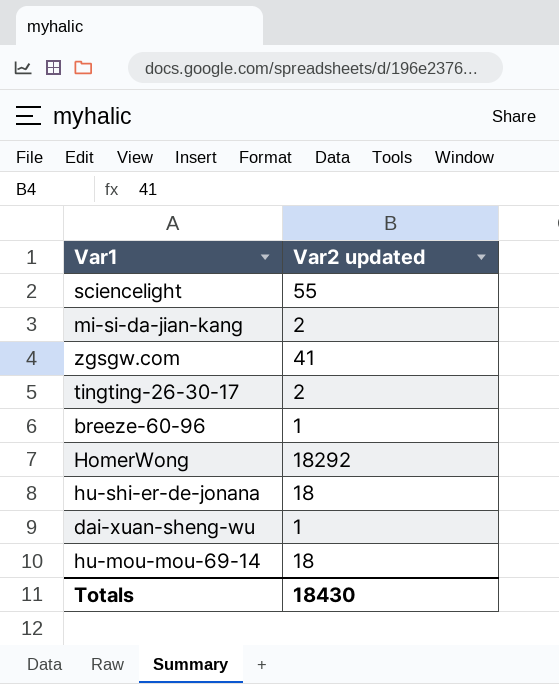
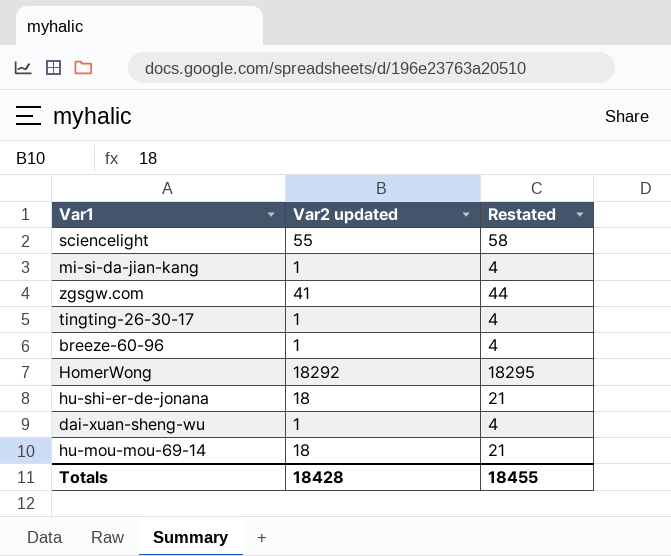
column Restated | formula: none -> [Var2 updated] + 3
mi-si-da-jian-kang | Var2 updated: 2 -> 1
tingting-26-30-17 | Var2 updated: 2 -> 1
Totals | Var2 updated: 18430 -> 18428

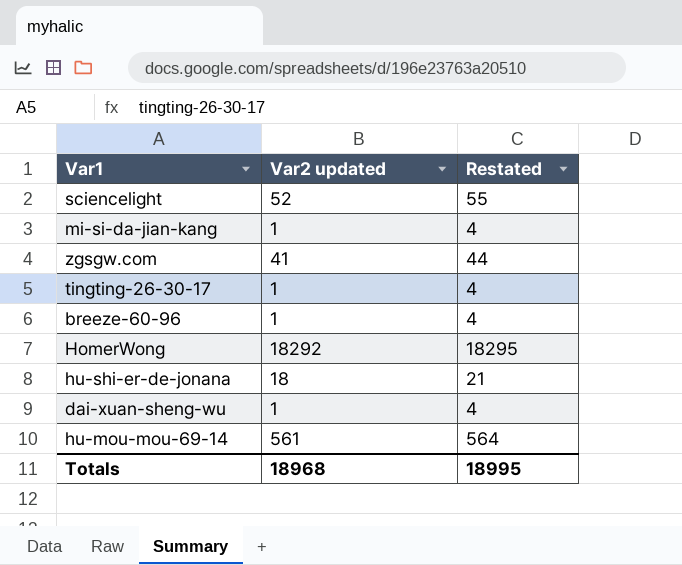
sciencelight | Var2 updated: 55 -> 52
sciencelight | Restated: 58 -> 55
hu-mou-mou-69-14 | Var2 updated: 18 -> 561
hu-mou-mou-69-14 | Restated: 21 -> 564
Totals | Var2 updated: 18428 -> 18968
Totals | Restated: 18455 -> 18995

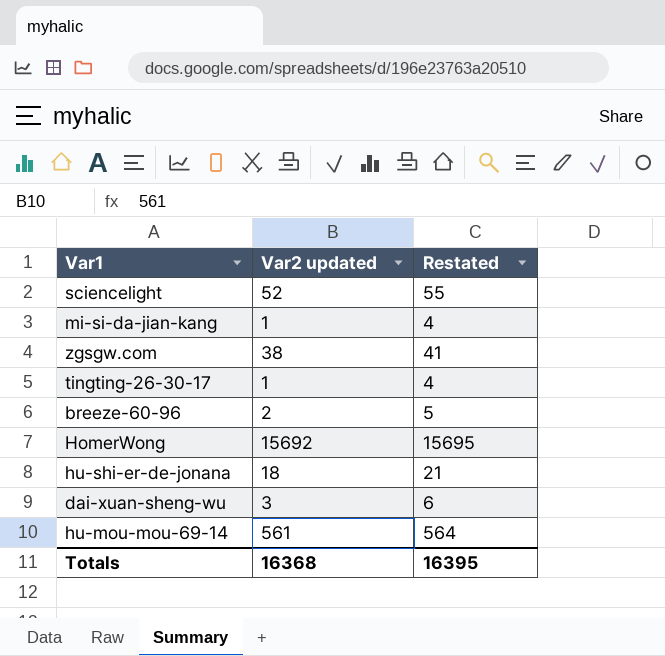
zgsgw.com | Var2 updated: 41 -> 38
zgsgw.com | Restated: 44 -> 41
breeze-60-96 | Var2 updated: 1 -> 2
breeze-60-96 | Restated: 4 -> 5
HomerWong | Var2 updated: 18292 -> 15692
HomerWong | Restated: 18295 -> 15695
dai-xuan-sheng-wu | Var2 updated: 1 -> 3
dai-xuan-sheng-wu | Restated: 4 -> 6
Totals | Var2 updated: 18968 -> 16368
Totals | Restated: 18995 -> 16395

